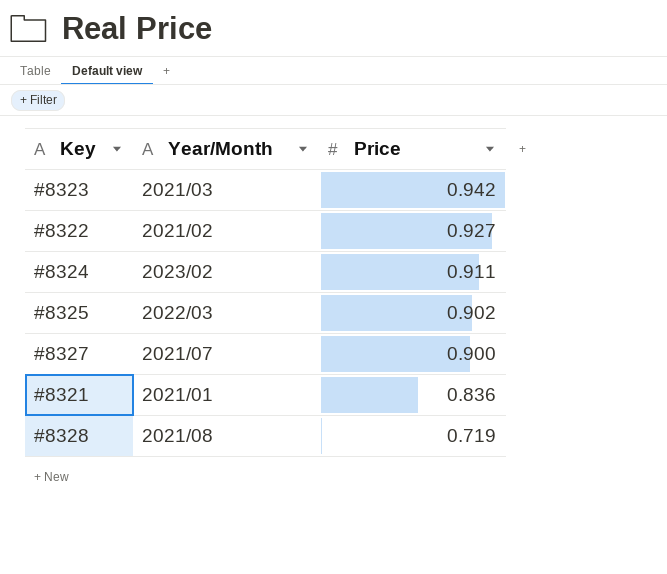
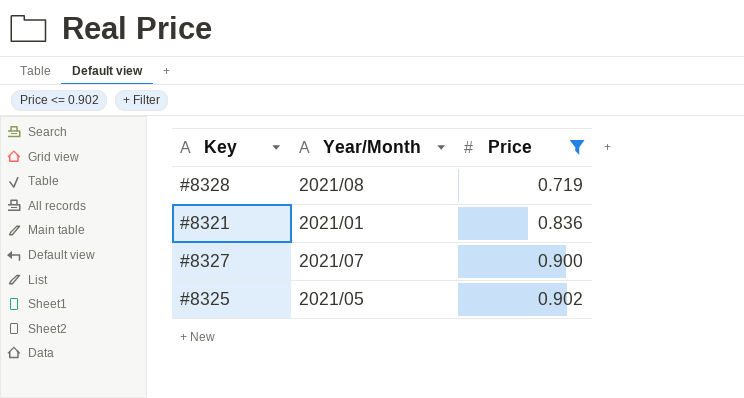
filter: none -> Price <= 0.902
row order: Price descending -> Price ascending
#8325 | Year/Month: 2022/03 -> 2021/05

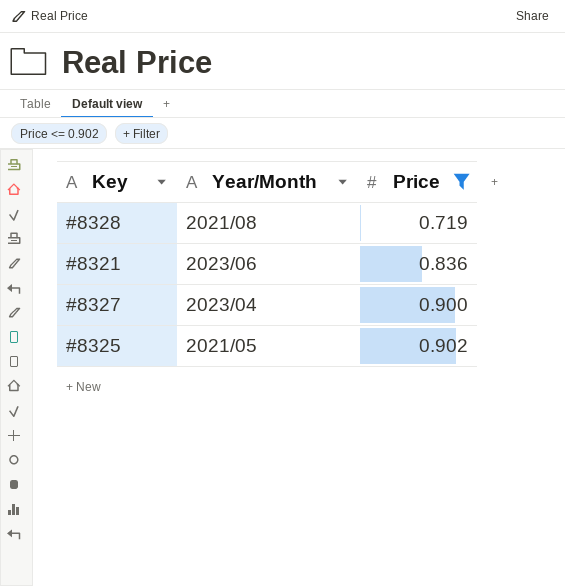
#8321 | Year/Month: 2021/01 -> 2023/06
#8327 | Year/Month: 2021/07 -> 2023/04

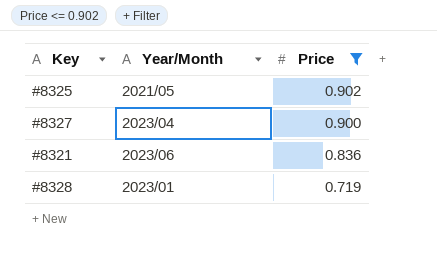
row order: Price ascending -> Price descending
#8328 | Year/Month: 2021/08 -> 2023/01

